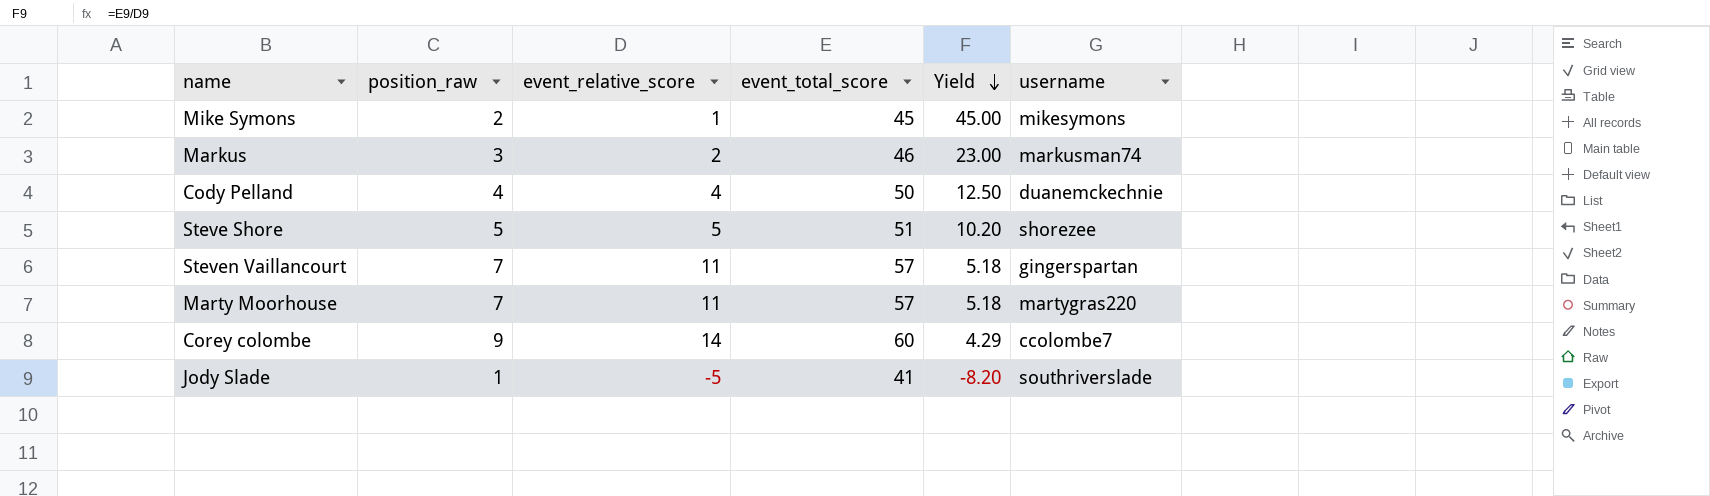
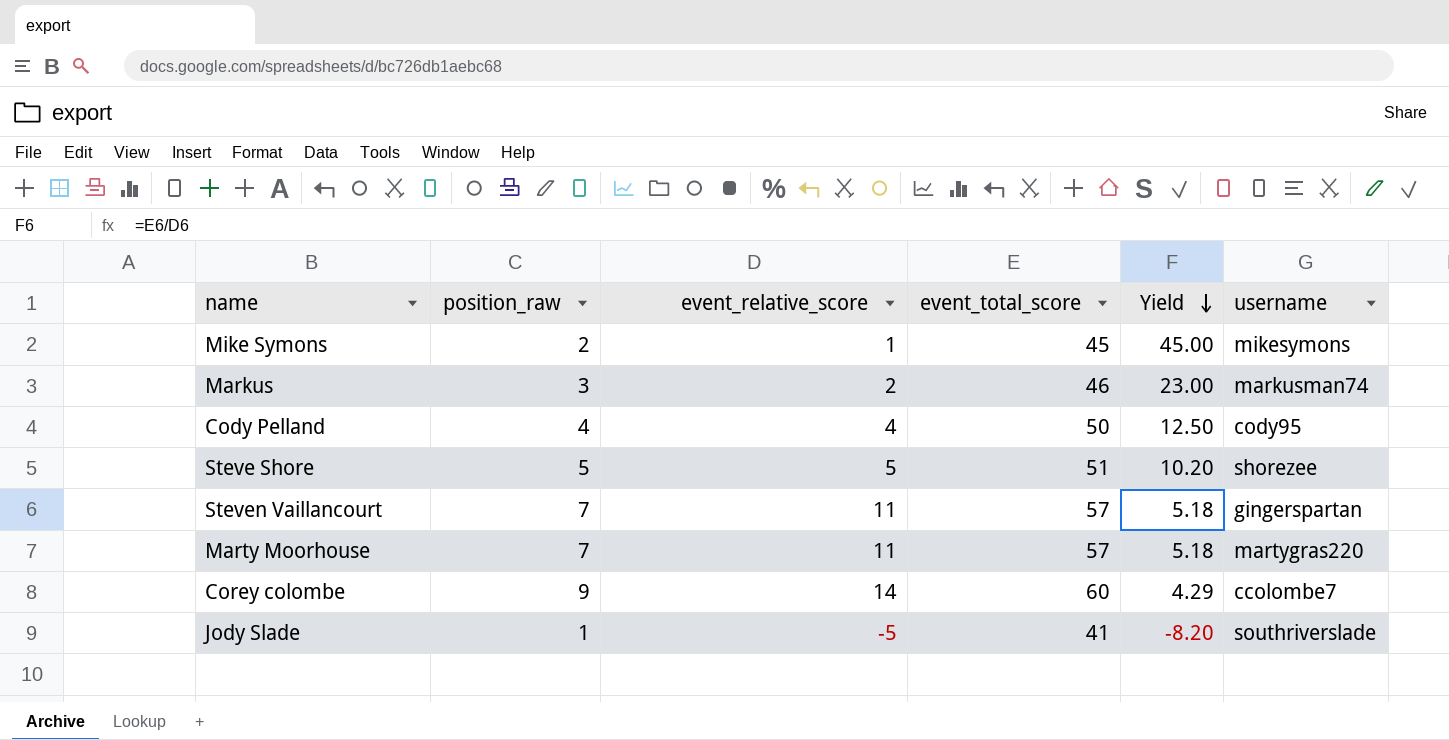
Cody Pelland | username: duanemckechnie -> cody95

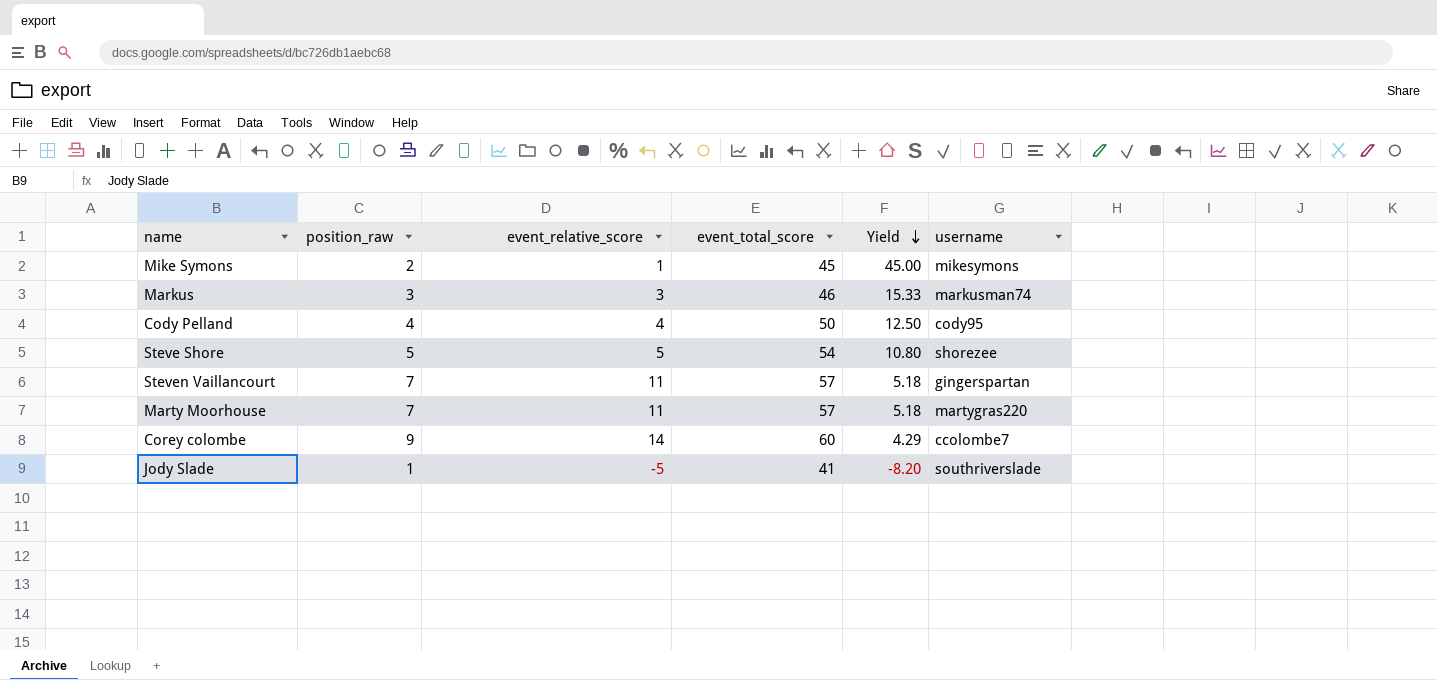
Markus | event_relative_score: 2 -> 3
Markus | Yield: 23.00 -> 15.33
Steve Shore | event_total_score: 51 -> 54
Steve Shore | Yield: 10.20 -> 10.80

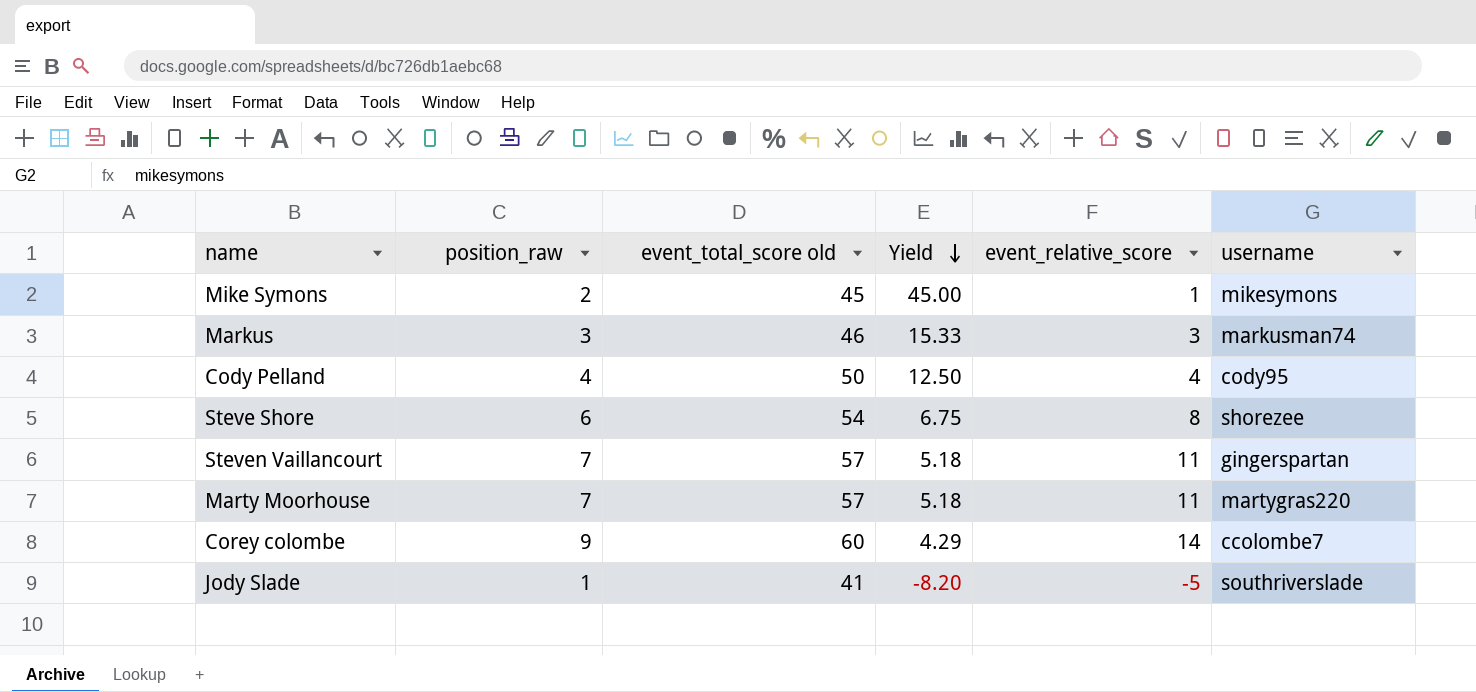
column name: event_total_score -> event_total_score old
column event_relative_score | position: 3 -> 5
Steve Shore | position_raw: 5 -> 6
Steve Shore | Yield: 10.80 -> 6.75
Steve Shore | event_relative_score: 5 -> 8

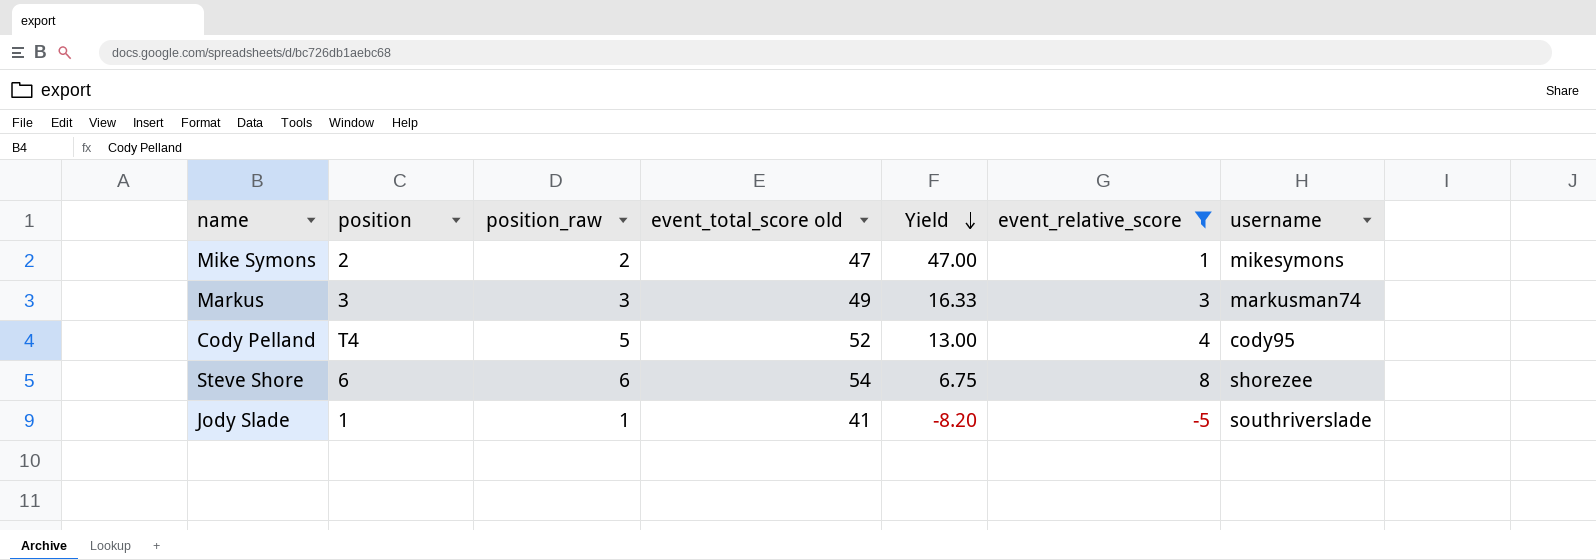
filter: none -> event_relative_score <= 8
column position | position: none -> 2
Mike Symons | event_total_score old: 45 -> 47
Mike Symons | Yield: 45.00 -> 47.00
Markus | event_total_score old: 46 -> 49
Markus | Yield: 15.33 -> 16.33
Cody Pelland | position_raw: 4 -> 5
Cody Pelland | event_total_score old: 50 -> 52
Cody Pelland | Yield: 12.50 -> 13.00

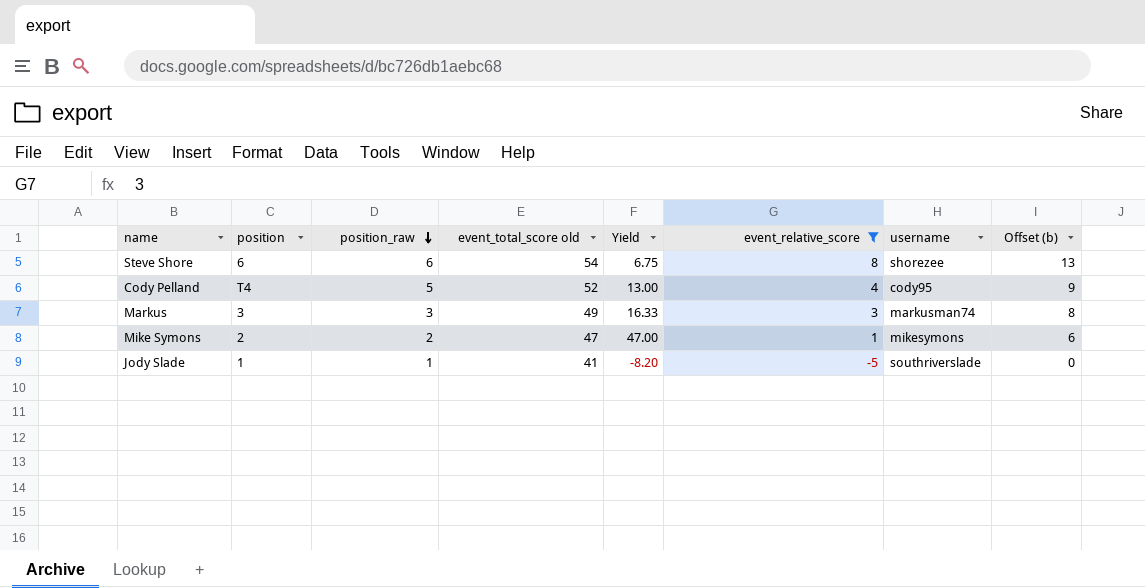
row order: Yield descending -> position_raw descending
column Offset (b) | formula: none -> [event_relative_score] + 5

